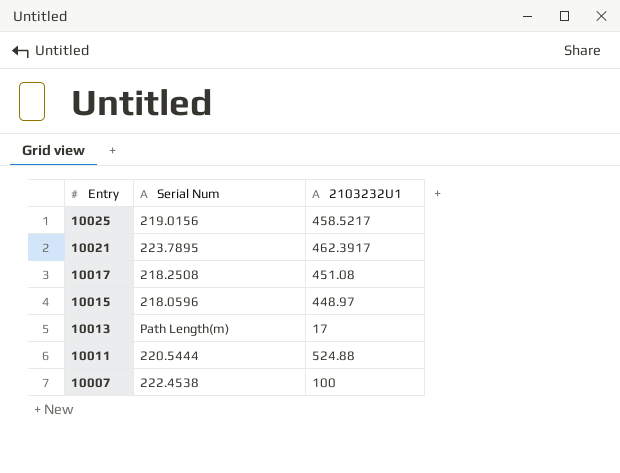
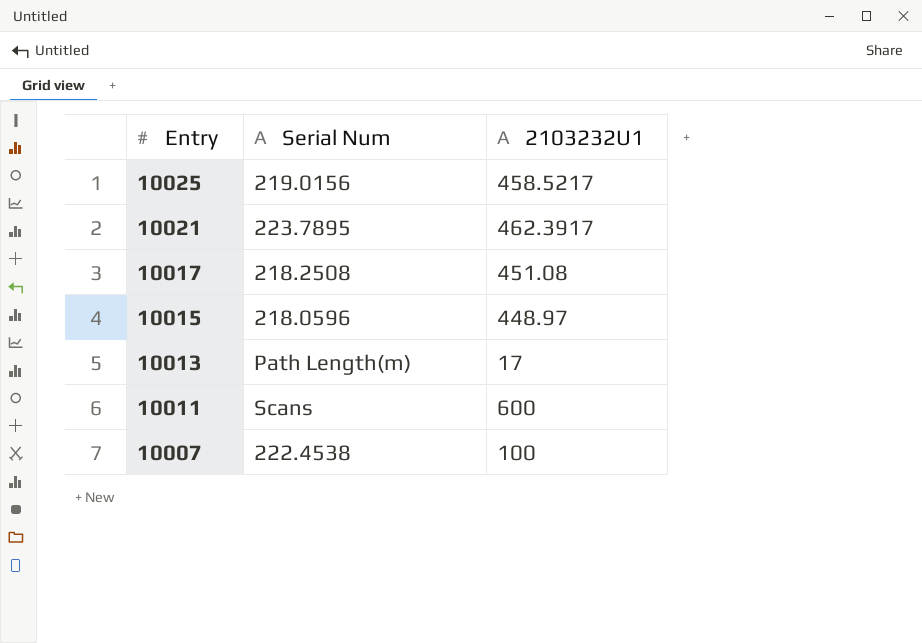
10011 | Serial Num: 220.5444 -> Scans
10011 | 2103232U1: 524.88 -> 600

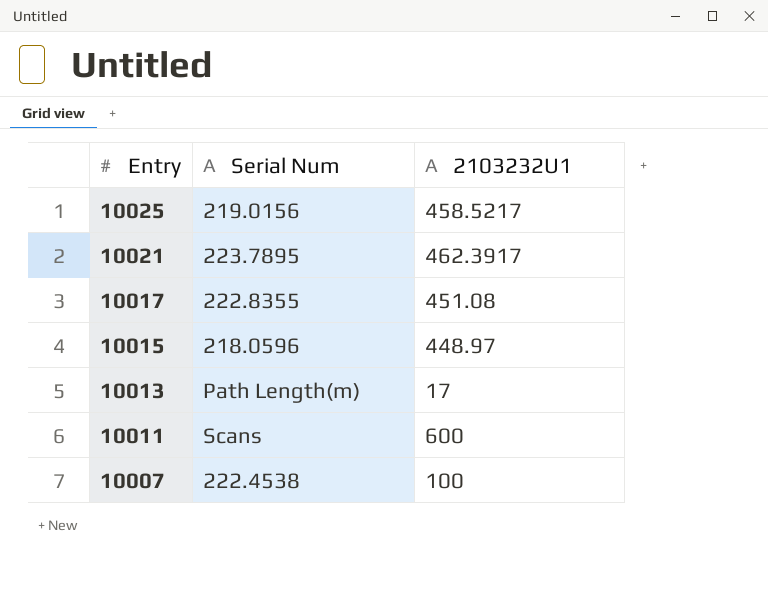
10017 | Serial Num: 218.2508 -> 222.8355

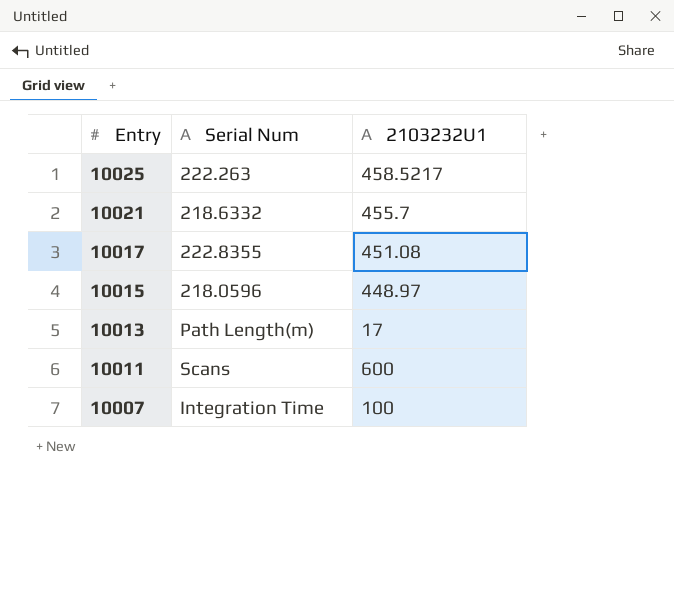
10025 | Serial Num: 219.0156 -> 222.263
10021 | Serial Num: 223.7895 -> 218.6332
10021 | 2103232U1: 462.3917 -> 455.7
10007 | Serial Num: 222.4538 -> Integration Time

